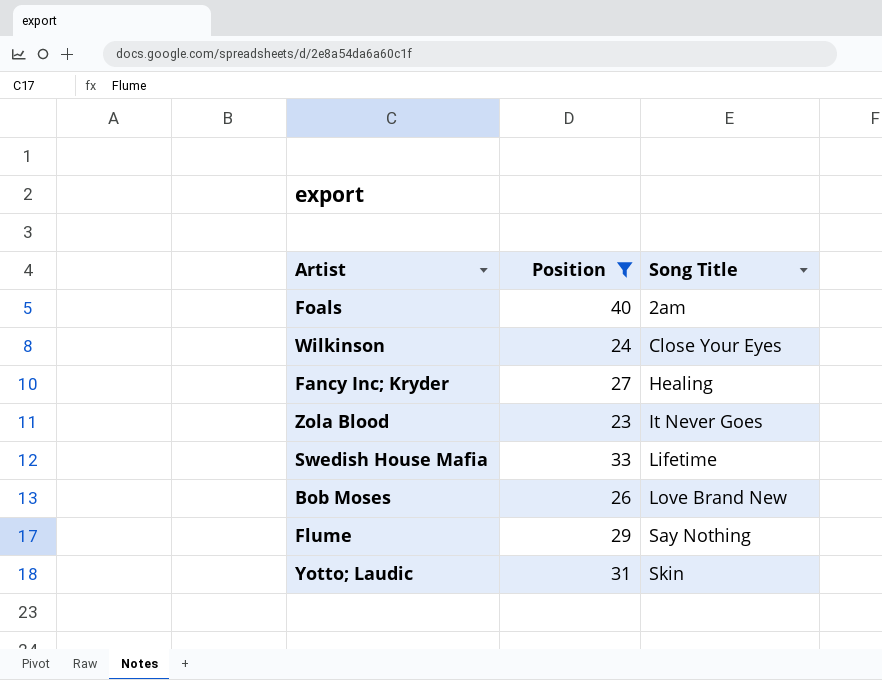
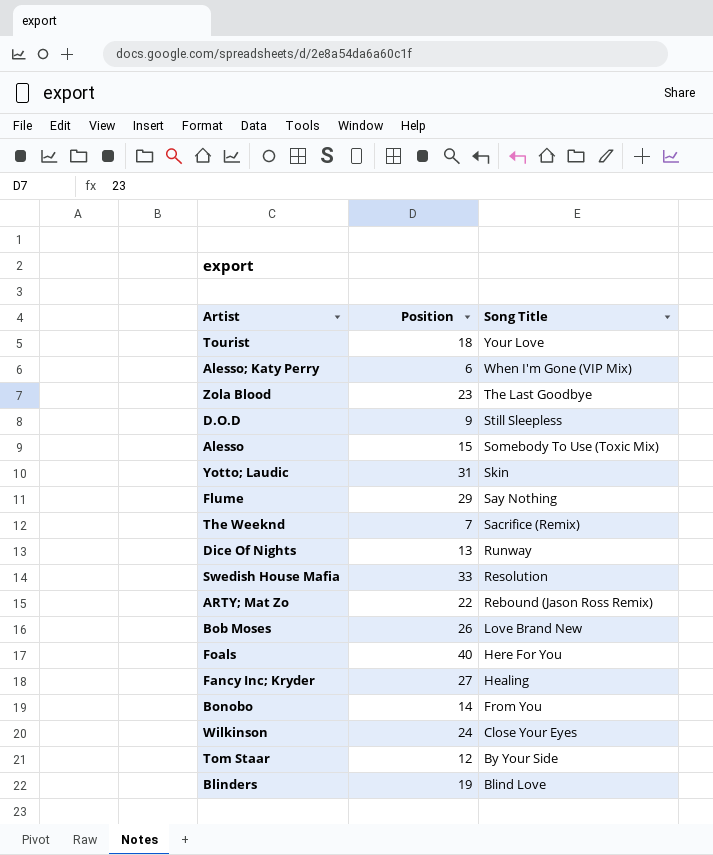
filter: Position >= 23 -> none
row order: Song Title ascending -> Song Title descending
Zola Blood | Song Title: It Never Goes -> The Last Goodbye
Swedish House Mafia | Song Title: Lifetime -> Resolution
Foals | Song Title: 2am -> Here For You

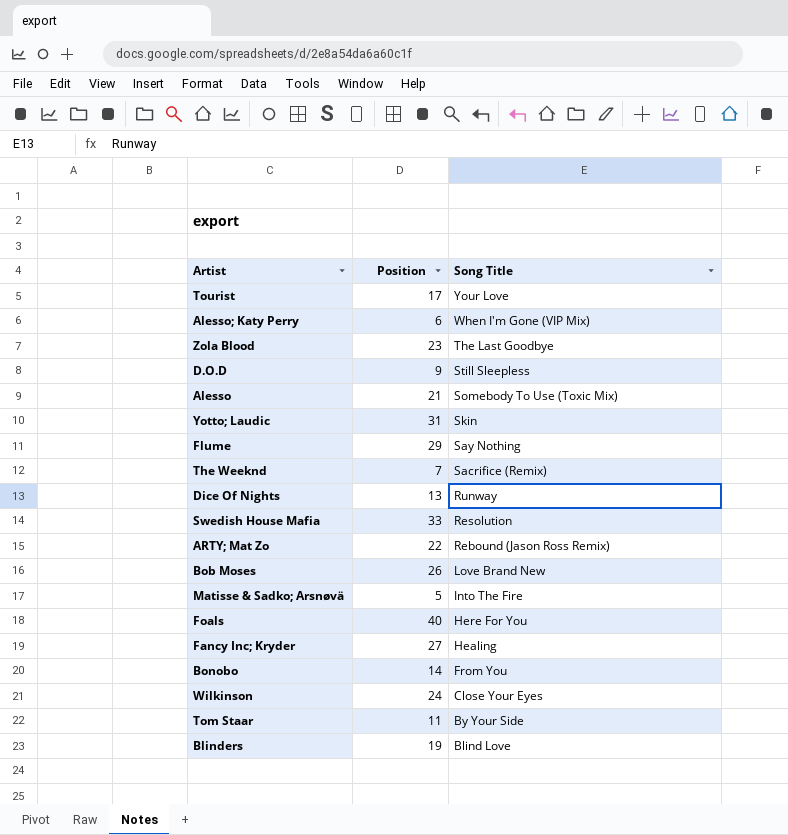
Tourist | Position: 18 -> 17
Alesso | Position: 15 -> 21
row Matisse & Sadko; Arsnøvä: none -> 5 | Into The Fire
Tom Staar | Position: 12 -> 11

